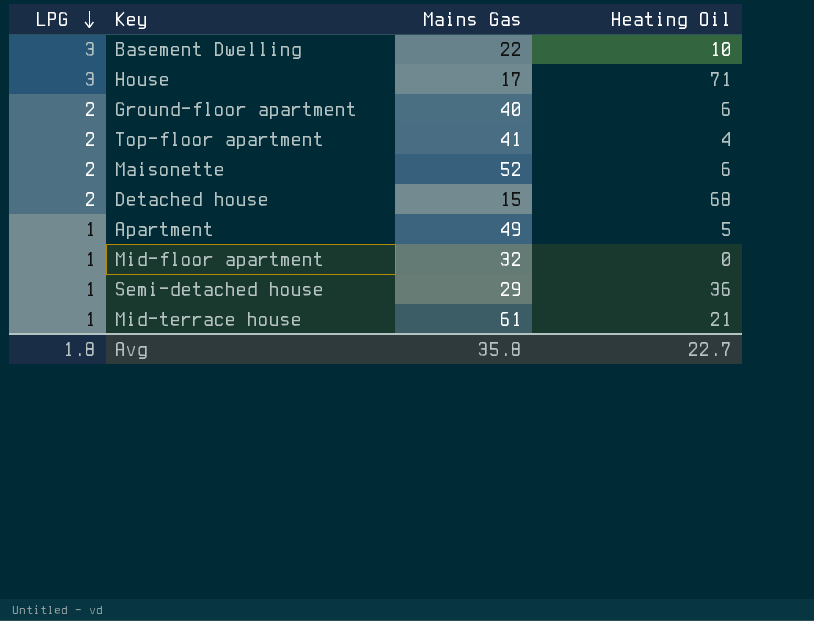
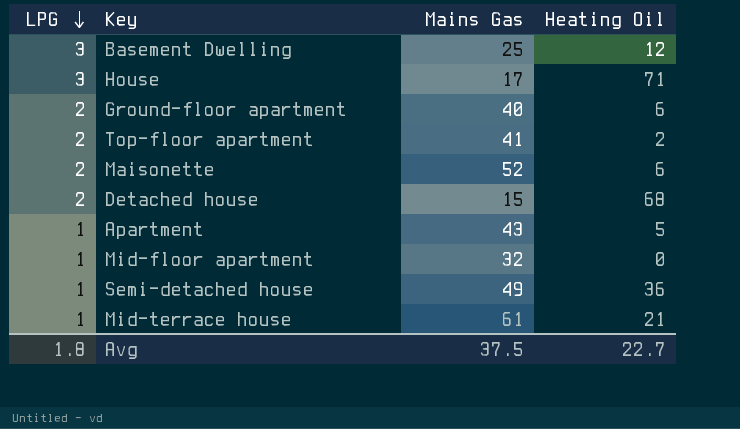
Basement Dwelling | Mains Gas: 22 -> 25
Basement Dwelling | Heating Oil: 10 -> 12
Top-floor apartment | Heating Oil: 4 -> 2
Apartment | Mains Gas: 49 -> 43
Semi-detached house | Mains Gas: 29 -> 49
Avg | Mains Gas: 35.8 -> 37.5

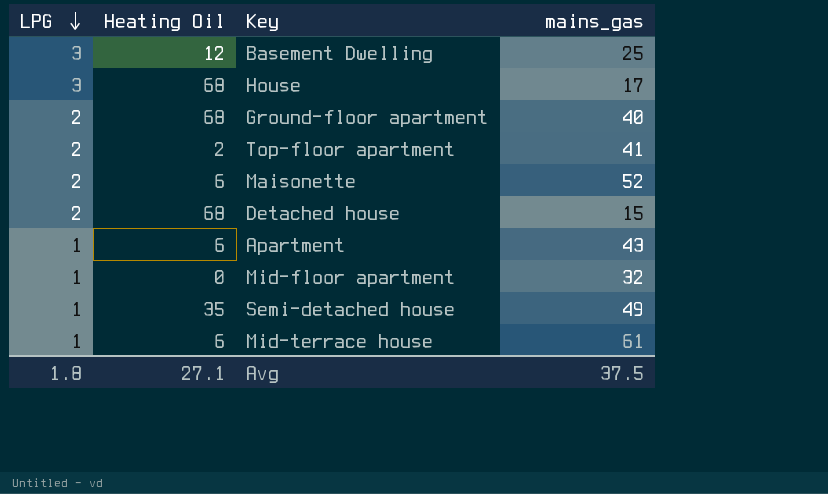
column Heating Oil | position: 4 -> 2
column name: Mains Gas -> mains_gas
House | Heating Oil: 71 -> 68
Ground-floor apartment | Heating Oil: 6 -> 68
Apartment | Heating Oil: 5 -> 6
Semi-detached house | Heating Oil: 36 -> 35
Mid-terrace house | Heating Oil: 21 -> 6
Avg | Heating Oil: 22.7 -> 27.1

